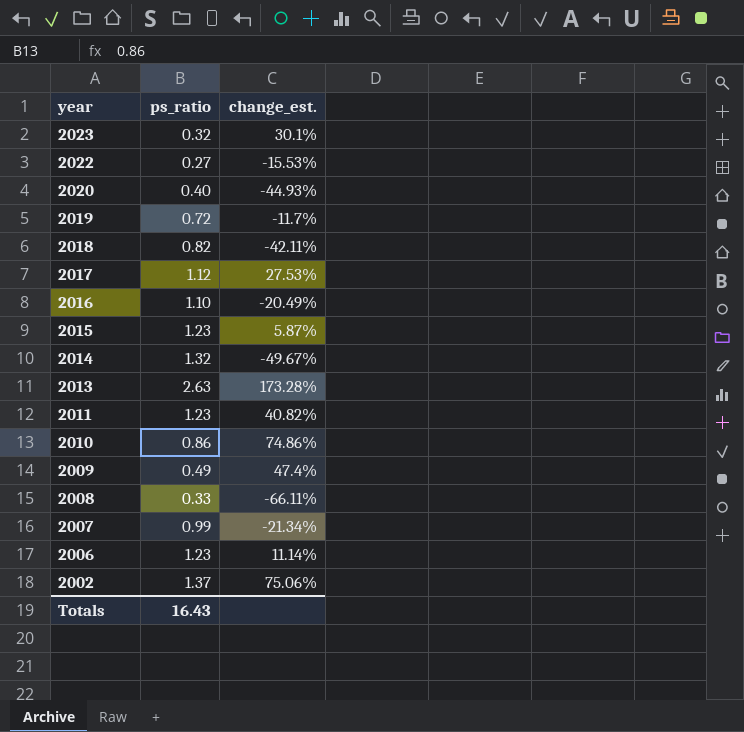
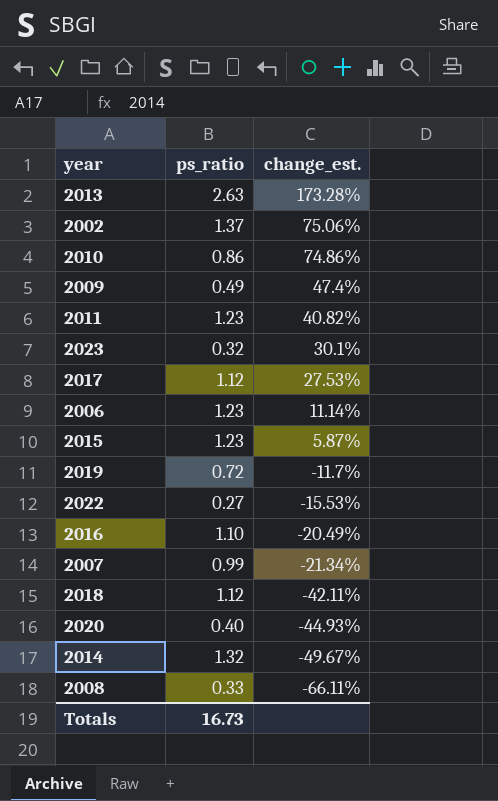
row order: year descending -> change_est. descending
2018 | ps_ratio: 0.82 -> 1.12
Totals | ps_ratio: 16.43 -> 16.73

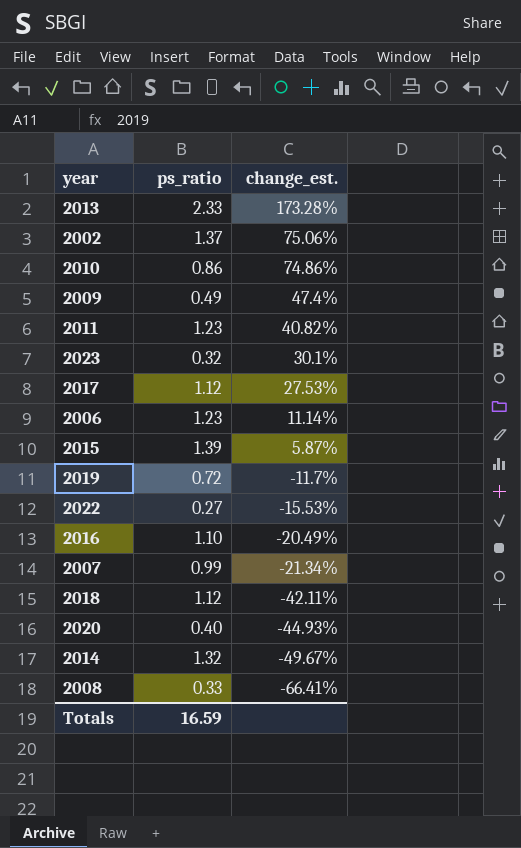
2013 | ps_ratio: 2.63 -> 2.33
2015 | ps_ratio: 1.23 -> 1.39
2008 | change_est.: -66.11% -> -66.41%
Totals | ps_ratio: 16.73 -> 16.59

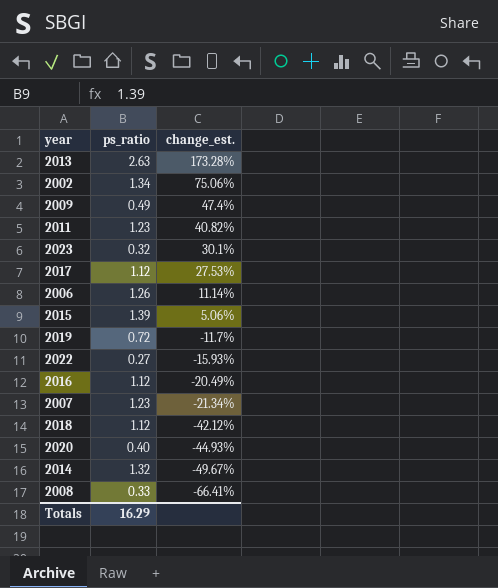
row 2010: 0.86 | 74.86% -> none
2013 | ps_ratio: 2.33 -> 2.63
2002 | ps_ratio: 1.37 -> 1.34
2006 | ps_ratio: 1.23 -> 1.26
2015 | change_est.: 5.87% -> 5.06%
2022 | change_est.: -15.53% -> -15.93%
2016 | ps_ratio: 1.10 -> 1.12
2007 | ps_ratio: 0.99 -> 1.23
2018 | change_est.: -42.11% -> -42.12%
Totals | ps_ratio: 16.59 -> 16.29

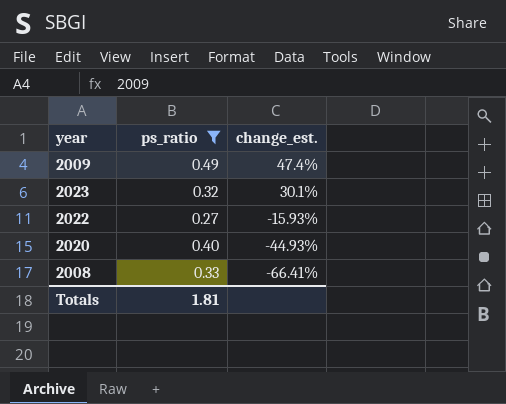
filter: none -> ps_ratio <= 0.49
Totals | ps_ratio: 16.29 -> 1.81

